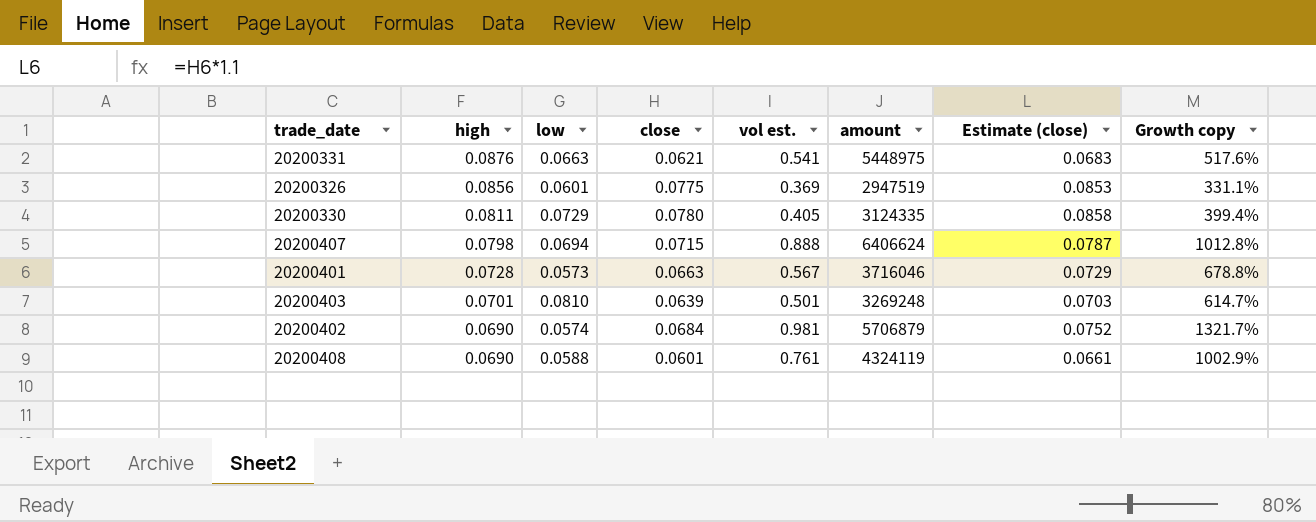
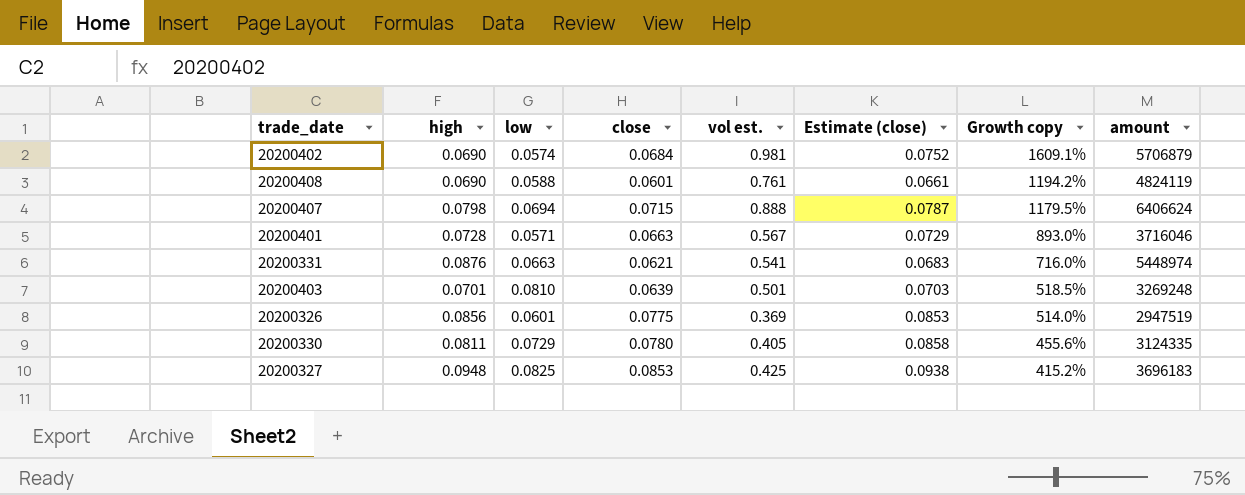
row order: high descending -> Growth copy descending
column Growth copy | formula: ([vol est.] - [high]) / [high] -> ([vol est.] - [low]) / [low]
column amount | position: 6 -> 8
20200408 | amount: 4324119 -> 4824119
20200401 | low: 0.0573 -> 0.0571
20200331 | amount: 5448975 -> 5448974
row 20200327: none -> 0.0948 | 0.0825 | 0.0853 | 0.425 | 0.0938 | 415.2% | 3696183

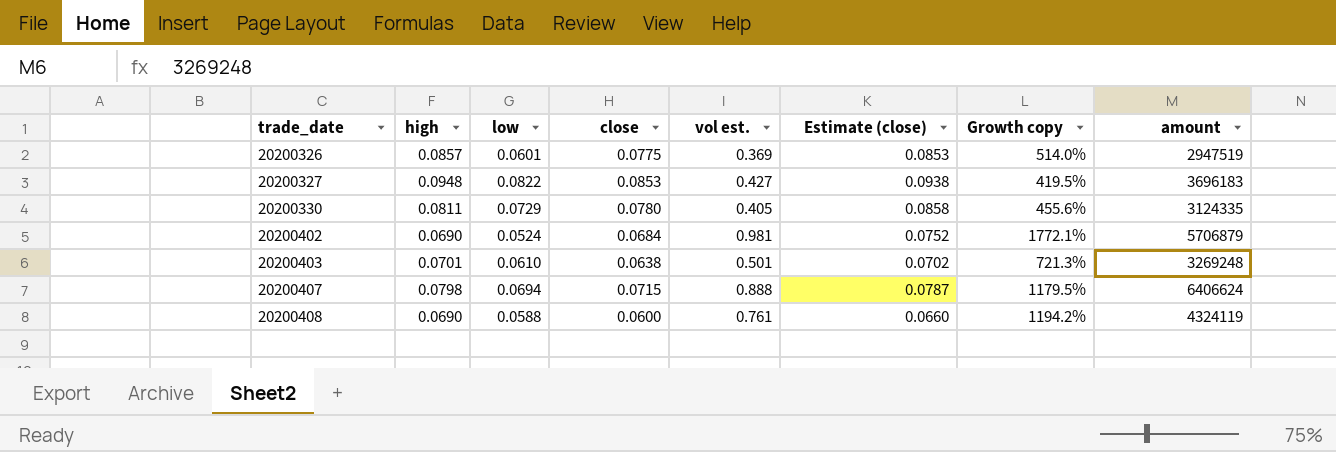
row order: Growth copy descending -> trade_date ascending
row 20200401: 0.0728 | 0.0571 | 0.0663 | 0.567 | 0.0729 | 893.0% | 3716046 -> none
row 20200331: 0.0876 | 0.0663 | 0.0621 | 0.541 | 0.0683 | 716.0% | 5448974 -> none
20200326 | high: 0.0856 -> 0.0857
20200327 | low: 0.0825 -> 0.0822
20200327 | vol est.: 0.425 -> 0.427
20200327 | Growth copy: 415.2% -> 419.5%
20200402 | low: 0.0574 -> 0.0524
20200402 | Growth copy: 1609.1% -> 1772.1%
20200403 | low: 0.0810 -> 0.0610
20200403 | close: 0.0639 -> 0.0638
20200403 | Estimate (close): 0.0703 -> 0.0702
20200403 | Growth copy: 518.5% -> 721.3%
20200408 | close: 0.0601 -> 0.0600
20200408 | Estimate (close): 0.0661 -> 0.0660
20200408 | amount: 4824119 -> 4324119

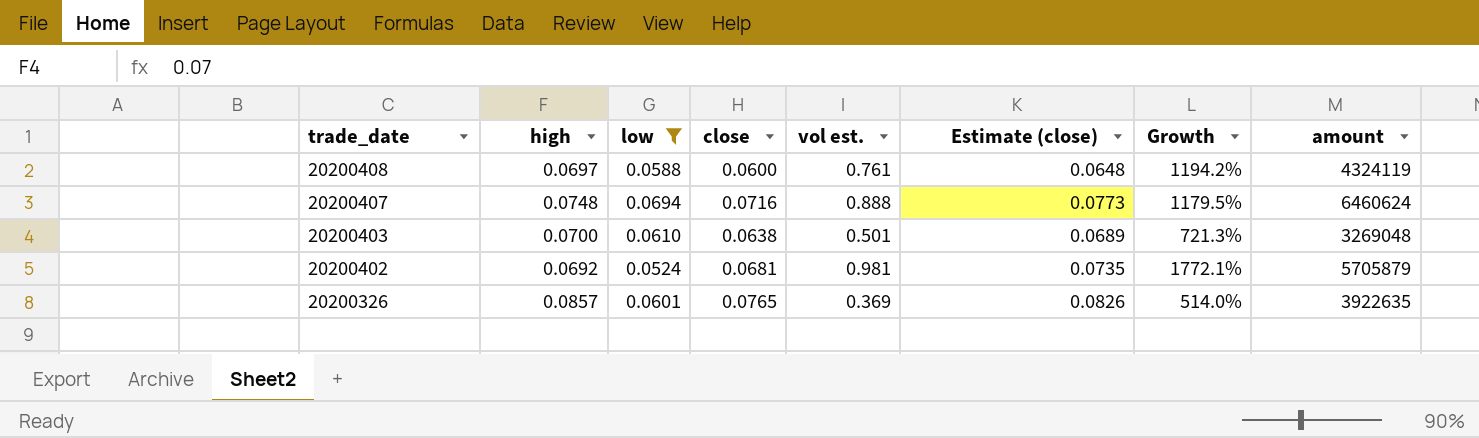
filter: none -> low <= 0.0694
row order: trade_date ascending -> trade_date descending
column Estimate (close) | formula: [close] * 1.1 -> [close] * 1.08
column name: Growth copy -> Growth
20200408 | high: 0.0690 -> 0.0697
20200407 | high: 0.0798 -> 0.0748
20200407 | close: 0.0715 -> 0.0716
20200407 | amount: 6406624 -> 6460624
20200403 | high: 0.0701 -> 0.0700
20200403 | amount: 3269248 -> 3269048
20200402 | high: 0.0690 -> 0.0692
20200402 | close: 0.0684 -> 0.0681
20200402 | amount: 5706879 -> 5705879
20200326 | close: 0.0775 -> 0.0765
20200326 | amount: 2947519 -> 3922635

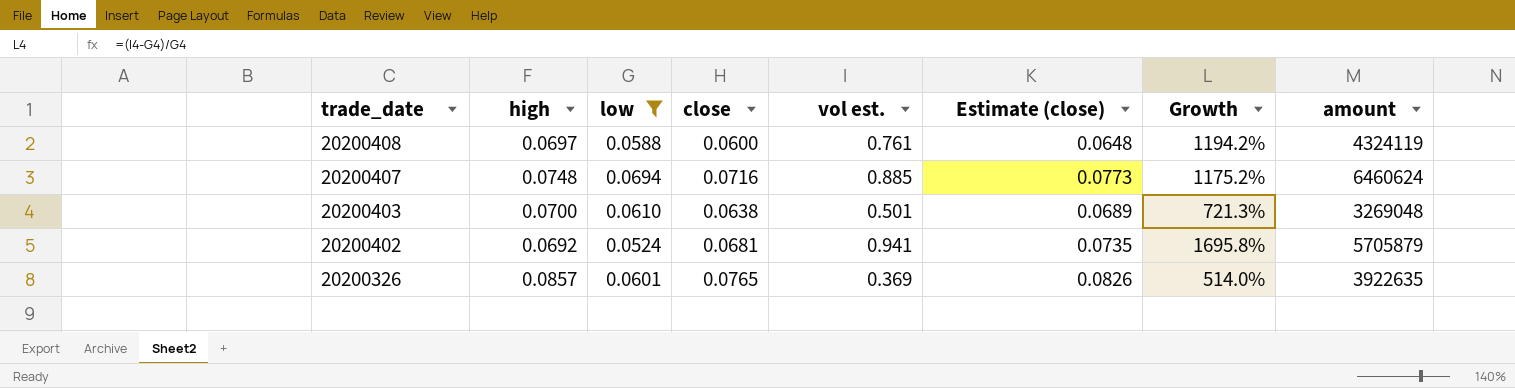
20200407 | vol est.: 0.888 -> 0.885
20200407 | Growth: 1179.5% -> 1175.2%
20200402 | vol est.: 0.981 -> 0.941
20200402 | Growth: 1772.1% -> 1695.8%

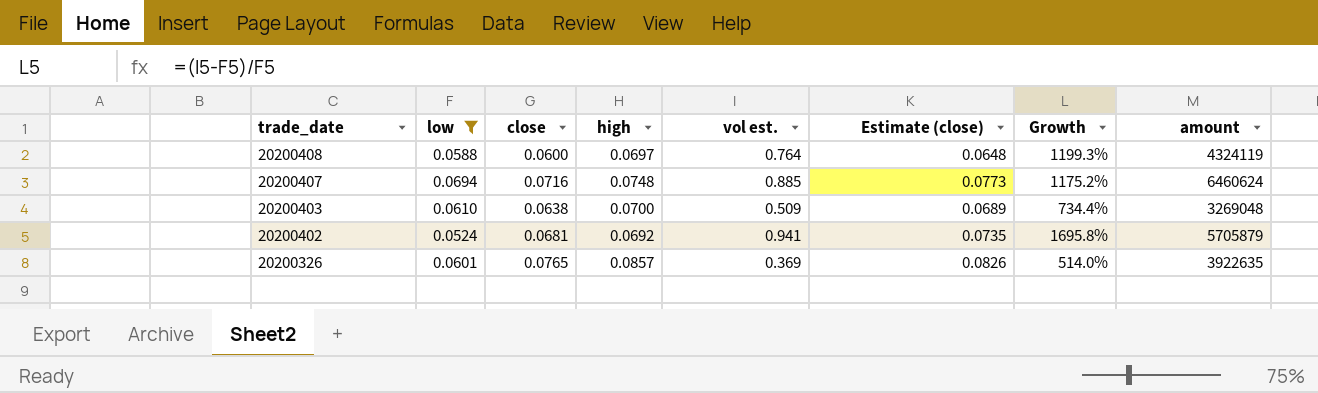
column high | position: 2 -> 4
20200408 | vol est.: 0.761 -> 0.764
20200408 | Growth: 1194.2% -> 1199.3%
20200403 | vol est.: 0.501 -> 0.509
20200403 | Growth: 721.3% -> 734.4%

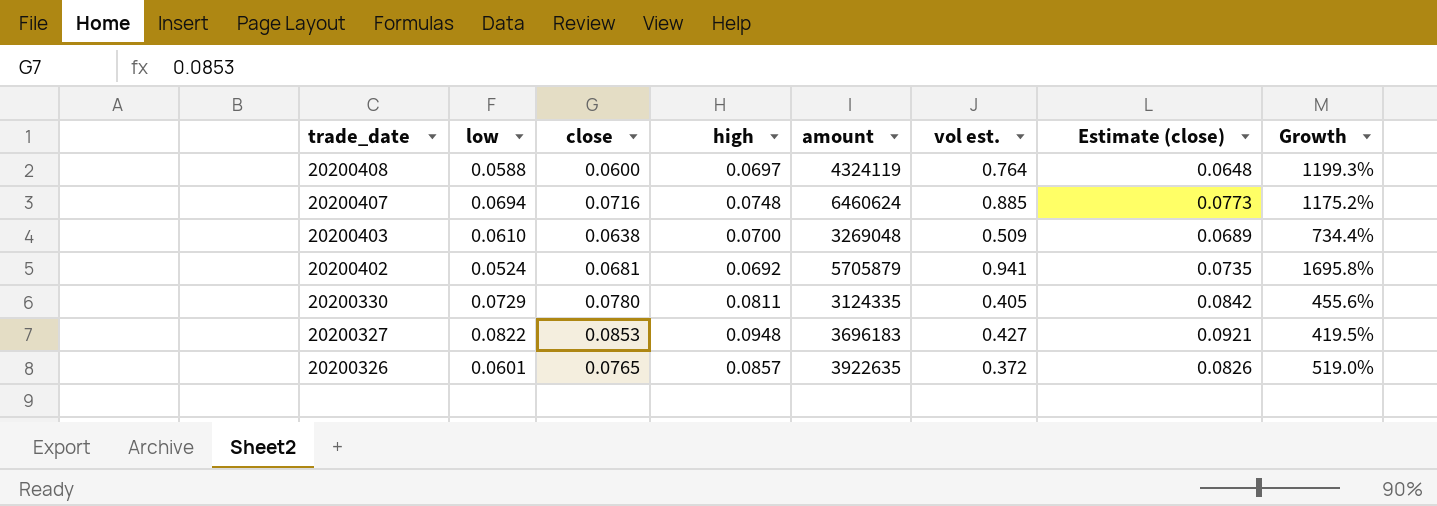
filter: low <= 0.0694 -> none
column amount | position: 8 -> 5
20200326 | vol est.: 0.369 -> 0.372
20200326 | Growth: 514.0% -> 519.0%

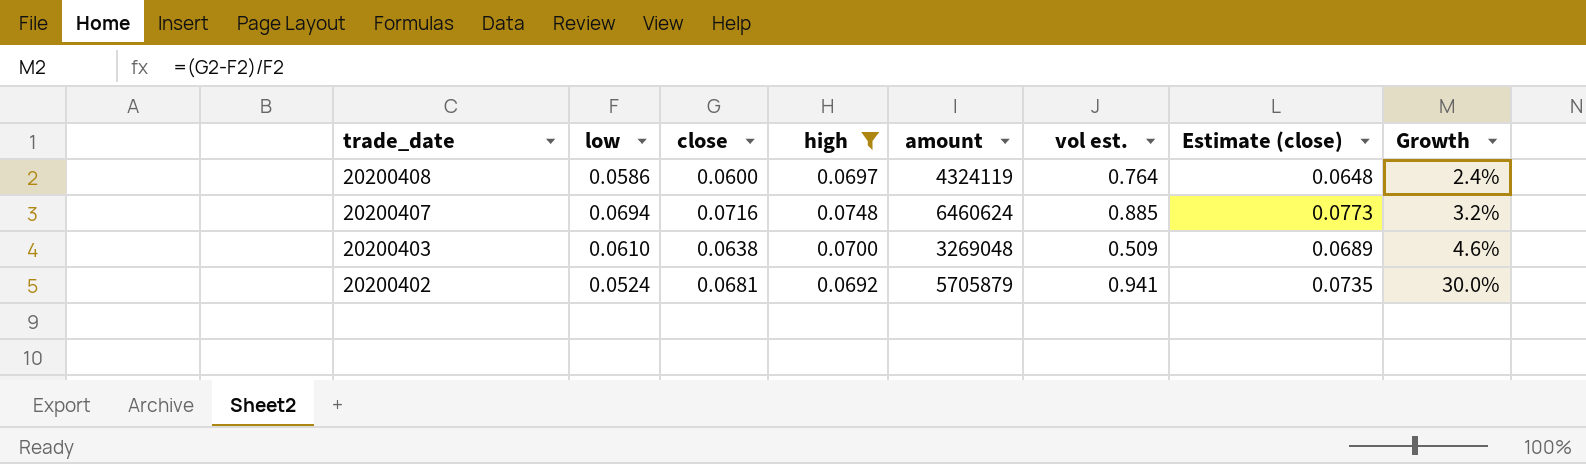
filter: none -> high <= 0.0748
column Growth | formula: ([vol est.] - [low]) / [low] -> ([close] - [low]) / [low]
20200408 | low: 0.0588 -> 0.0586

